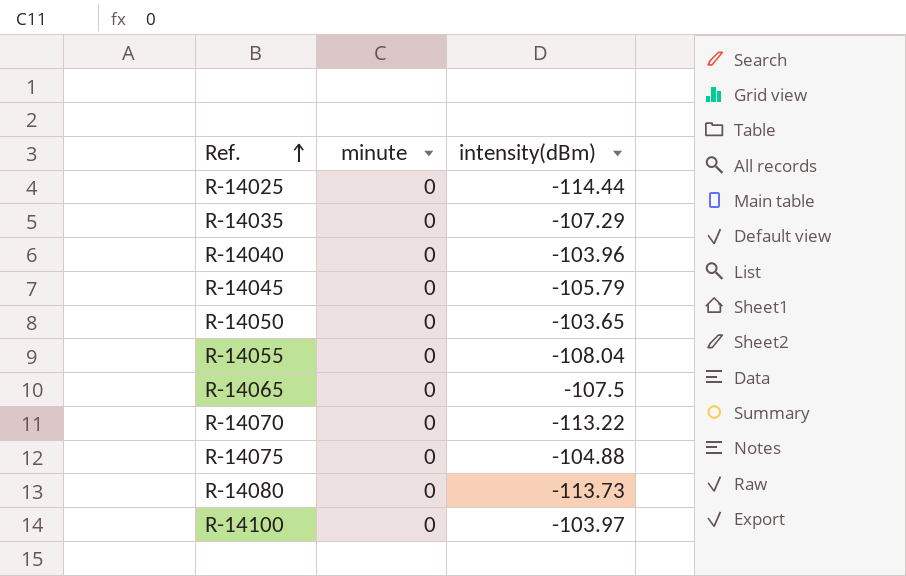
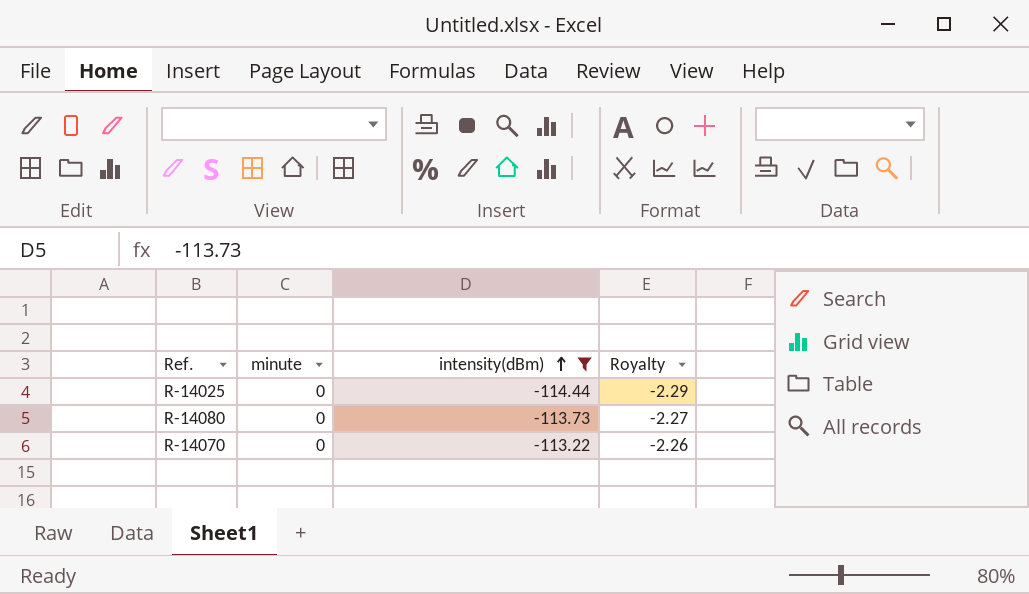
filter: none -> intensity(dBm) <= -113.22
row order: Ref. ascending -> intensity(dBm) ascending
column Royalty | formula: none -> [intensity(dBm)] * 0.02

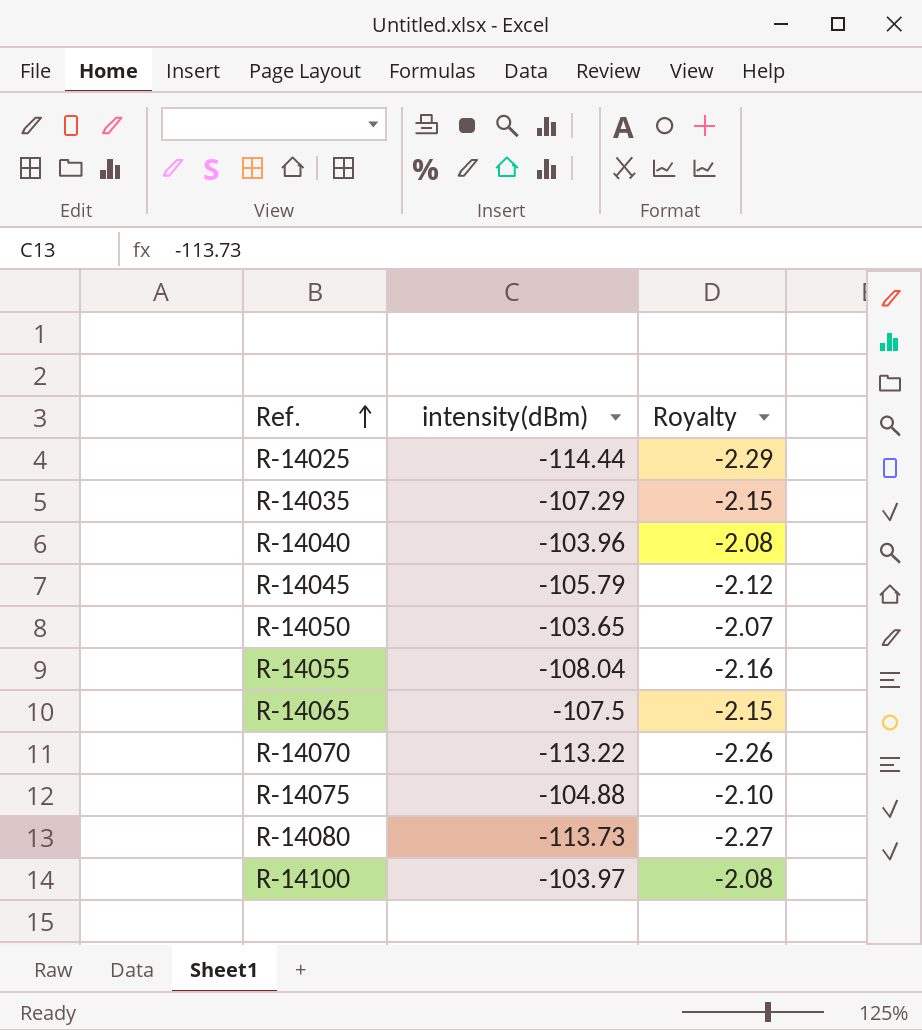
filter: intensity(dBm) <= -113.22 -> none
row order: intensity(dBm) ascending -> Ref. ascending
column minute | position: 2 -> none

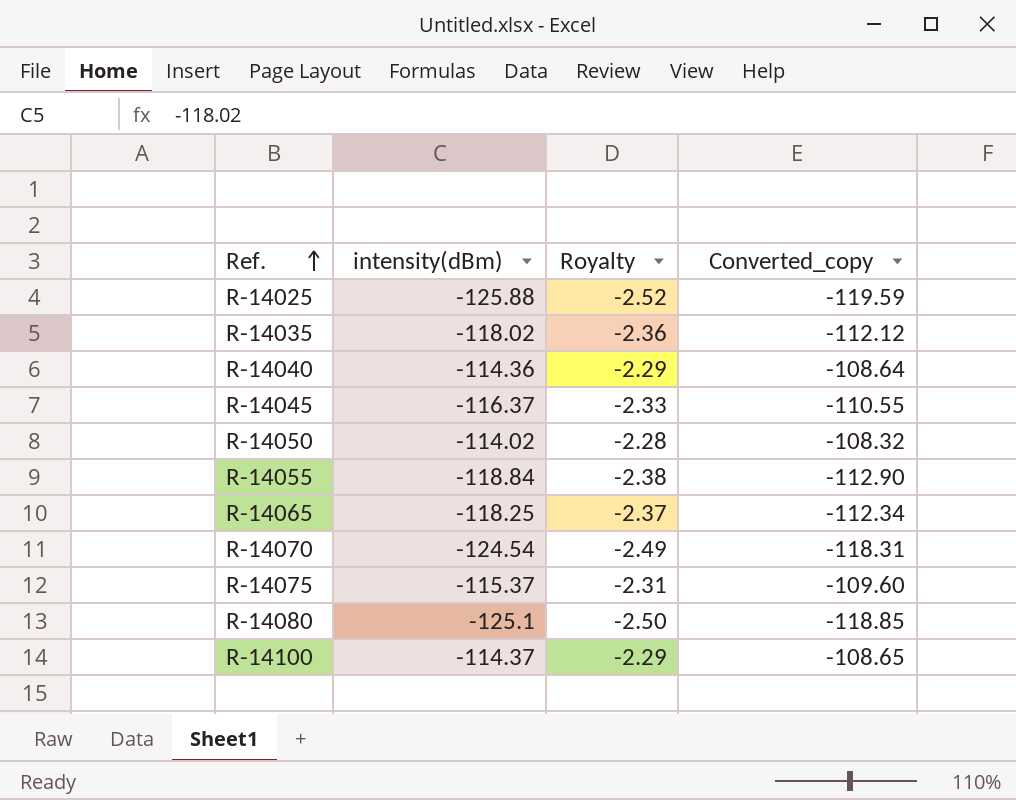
column Converted_copy | formula: none -> [intensity(dBm)] * 0.95
R-14025 | intensity(dBm): -114.44 -> -125.88
R-14025 | Royalty: -2.29 -> -2.52
R-14035 | intensity(dBm): -107.29 -> -118.02
R-14035 | Royalty: -2.15 -> -2.36
R-14040 | intensity(dBm): -103.96 -> -114.36
R-14040 | Royalty: -2.08 -> -2.29
R-14045 | intensity(dBm): -105.79 -> -116.37
R-14045 | Royalty: -2.12 -> -2.33
R-14050 | intensity(dBm): -103.65 -> -114.02
R-14050 | Royalty: -2.07 -> -2.28
R-14055 | intensity(dBm): -108.04 -> -118.84
R-14055 | Royalty: -2.16 -> -2.38
R-14065 | intensity(dBm): -107.5 -> -118.25
R-14065 | Royalty: -2.15 -> -2.37
R-14070 | intensity(dBm): -113.22 -> -124.54
R-14070 | Royalty: -2.26 -> -2.49
R-14075 | intensity(dBm): -104.88 -> -115.37
R-14075 | Royalty: -2.10 -> -2.31
R-14080 | intensity(dBm): -113.73 -> -125.1
R-14080 | Royalty: -2.27 -> -2.50
R-14100 | intensity(dBm): -103.97 -> -114.37
R-14100 | Royalty: -2.08 -> -2.29

